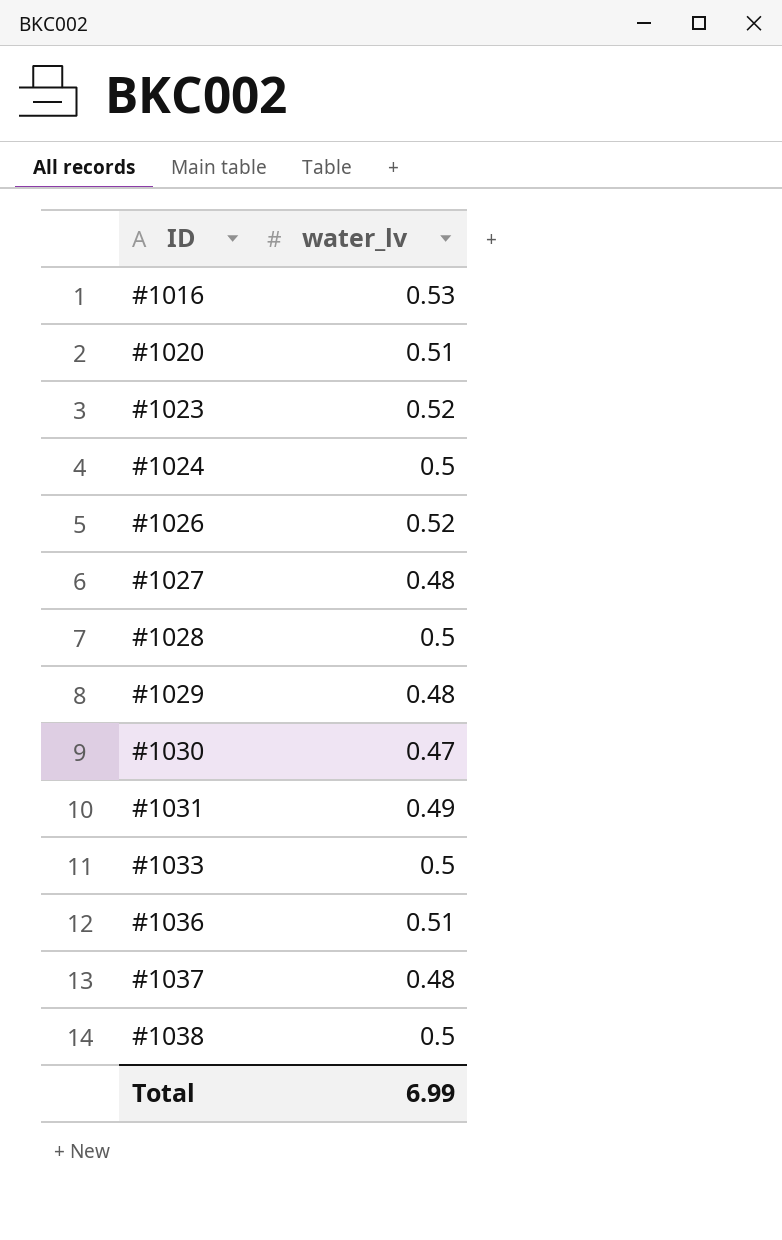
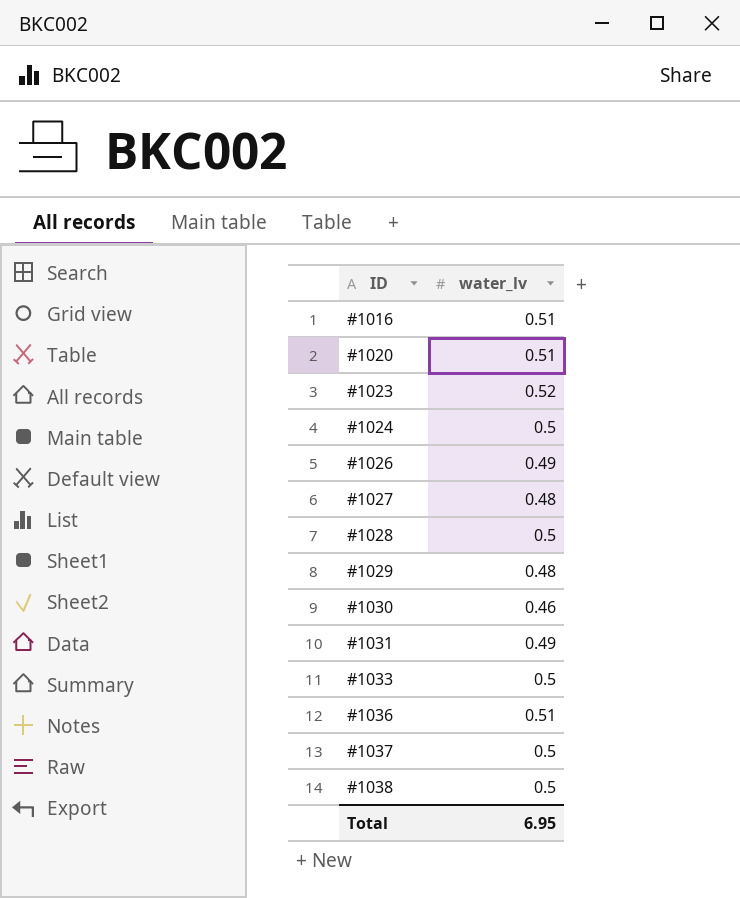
#1016 | water_lv: 0.53 -> 0.51
#1026 | water_lv: 0.52 -> 0.49
#1030 | water_lv: 0.47 -> 0.46
#1037 | water_lv: 0.48 -> 0.5
Total | water_lv: 6.99 -> 6.95

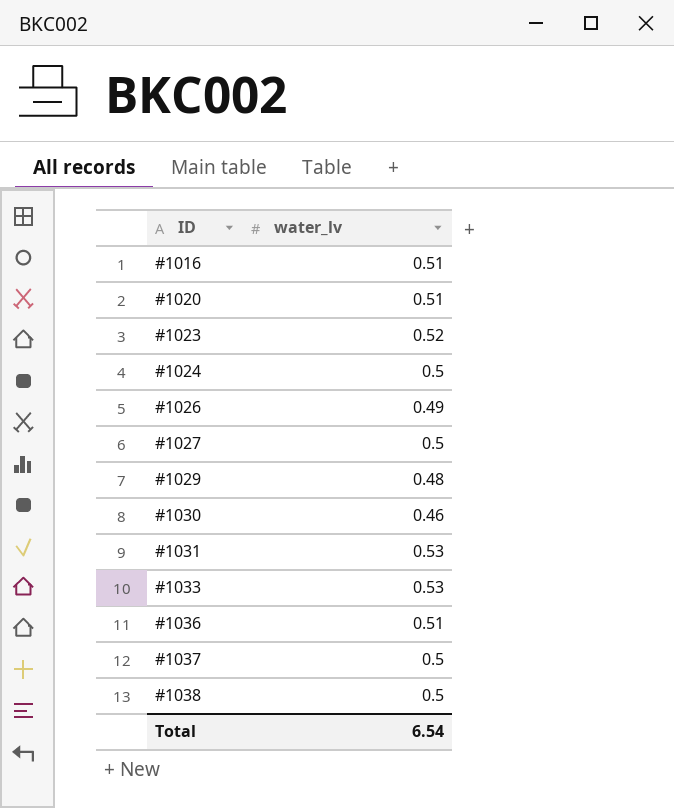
row #1028: 0.5 -> none
#1027 | water_lv: 0.48 -> 0.5
#1031 | water_lv: 0.49 -> 0.53
#1033 | water_lv: 0.5 -> 0.53
Total | water_lv: 6.95 -> 6.54

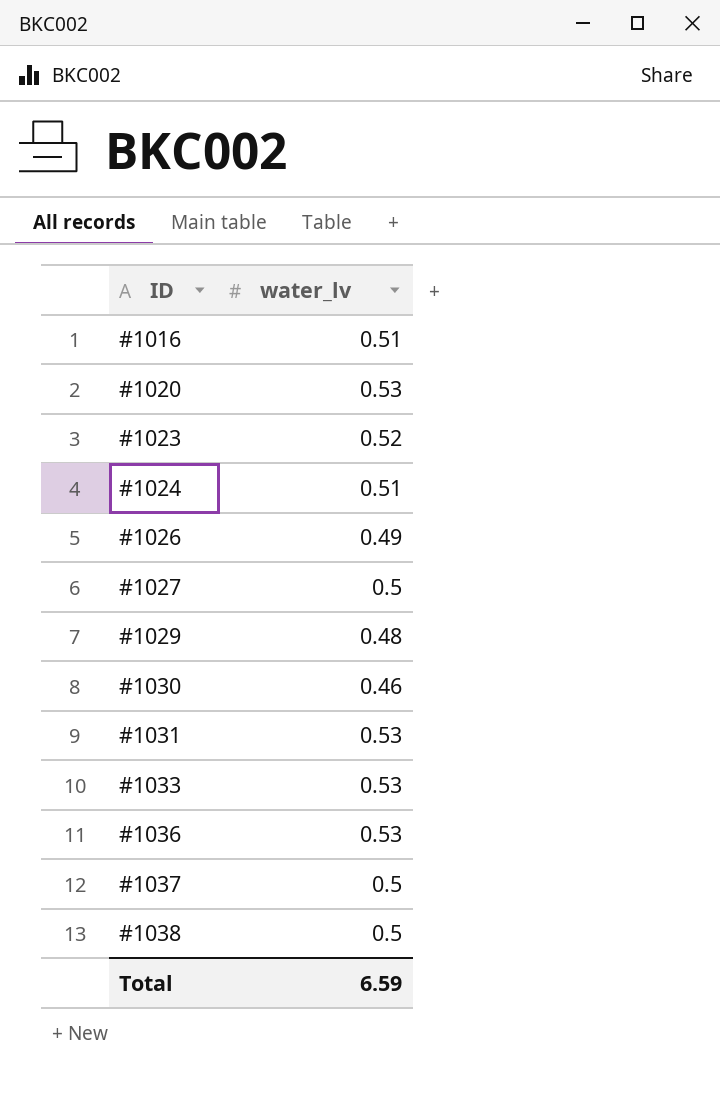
#1020 | water_lv: 0.51 -> 0.53
#1024 | water_lv: 0.5 -> 0.51
#1036 | water_lv: 0.51 -> 0.53
Total | water_lv: 6.54 -> 6.59

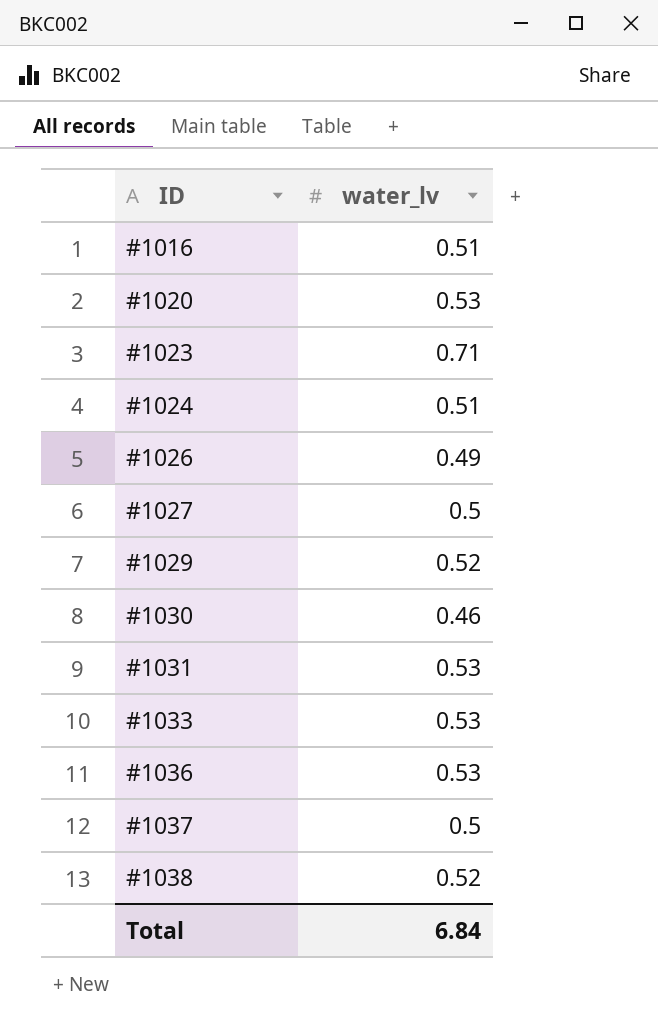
#1023 | water_lv: 0.52 -> 0.71
#1029 | water_lv: 0.48 -> 0.52
#1038 | water_lv: 0.5 -> 0.52
Total | water_lv: 6.59 -> 6.84

